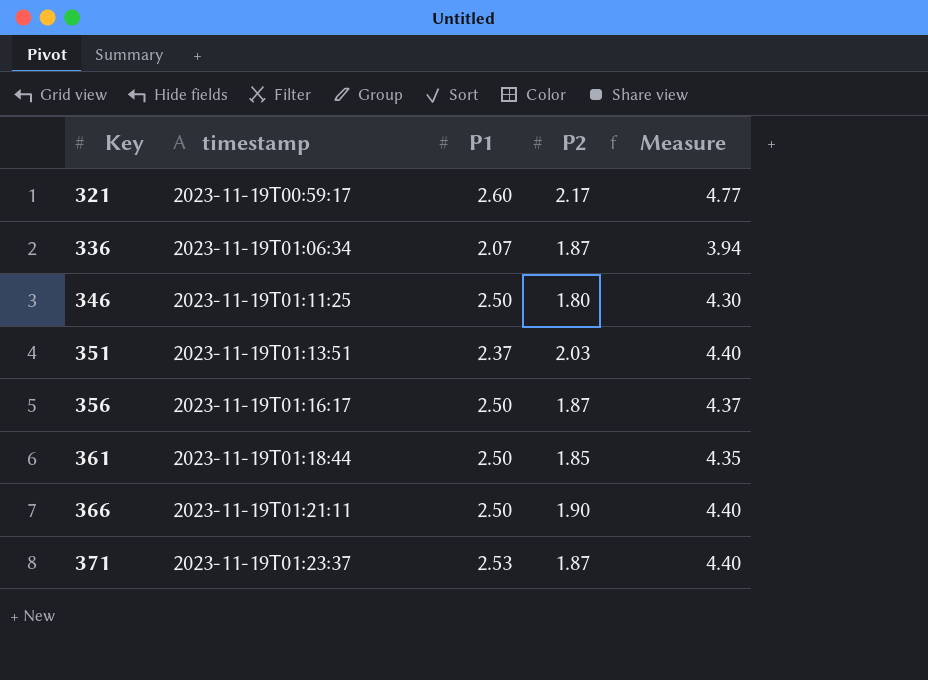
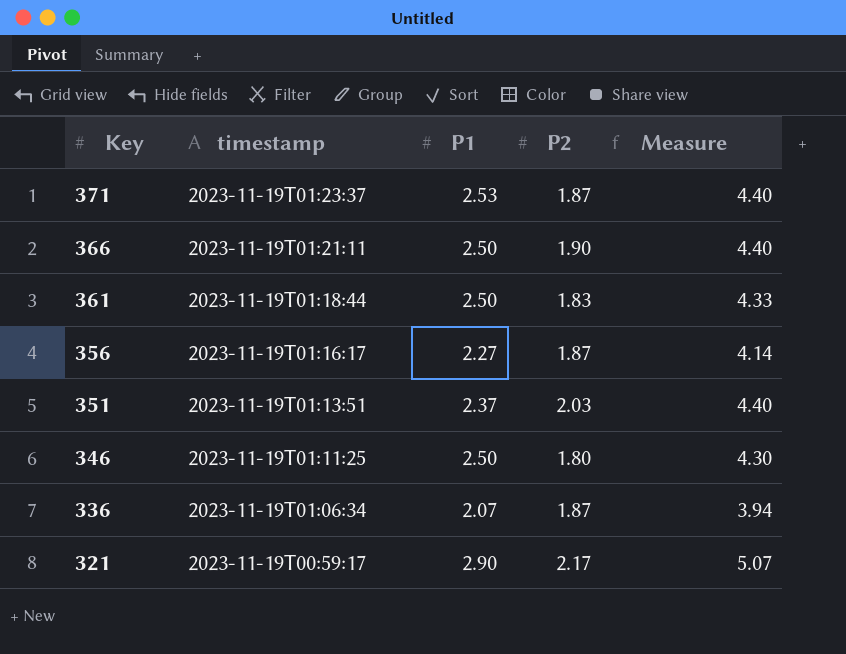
row order: Key ascending -> Key descending
361 | P2: 1.85 -> 1.83
361 | Measure: 4.35 -> 4.33
356 | P1: 2.50 -> 2.27
356 | Measure: 4.37 -> 4.14
321 | P1: 2.60 -> 2.90
321 | Measure: 4.77 -> 5.07

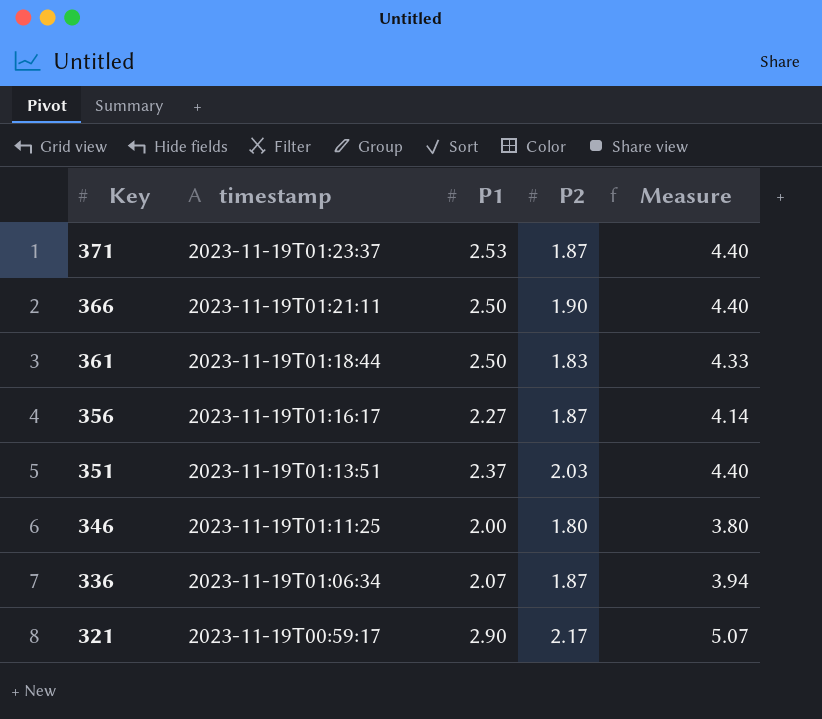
346 | P1: 2.50 -> 2.00
346 | Measure: 4.30 -> 3.80

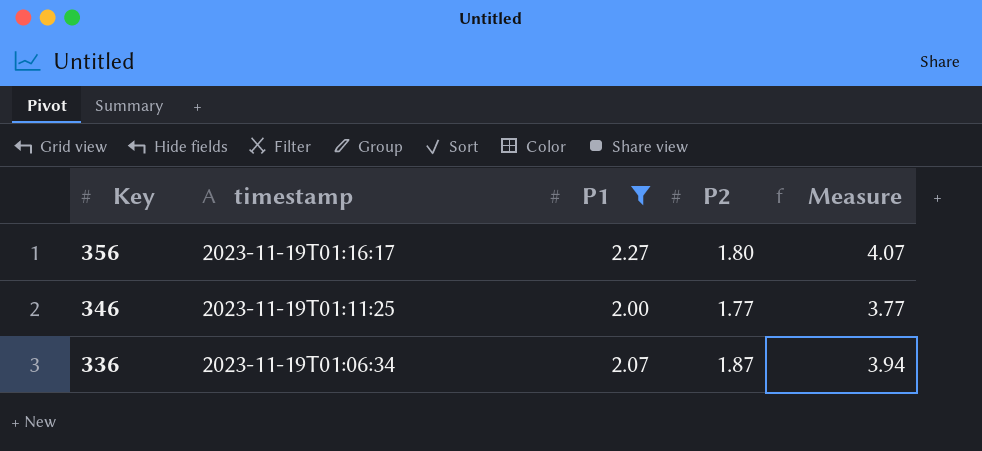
filter: none -> P1 <= 2.27
356 | P2: 1.87 -> 1.80
356 | Measure: 4.14 -> 4.07
346 | P2: 1.80 -> 1.77
346 | Measure: 3.80 -> 3.77

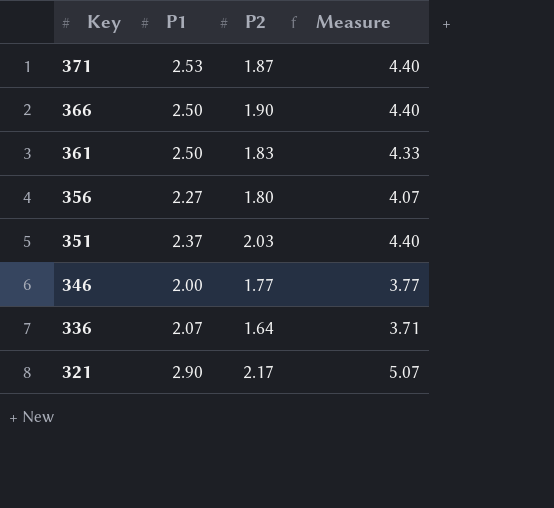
filter: P1 <= 2.27 -> none
column timestamp | position: 2 -> none
336 | P2: 1.87 -> 1.64
336 | Measure: 3.94 -> 3.71

